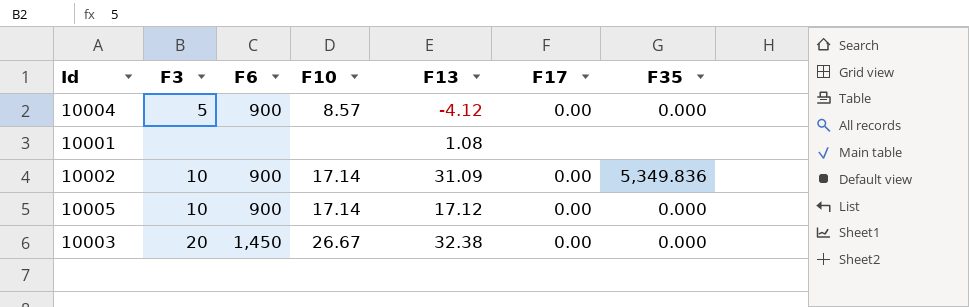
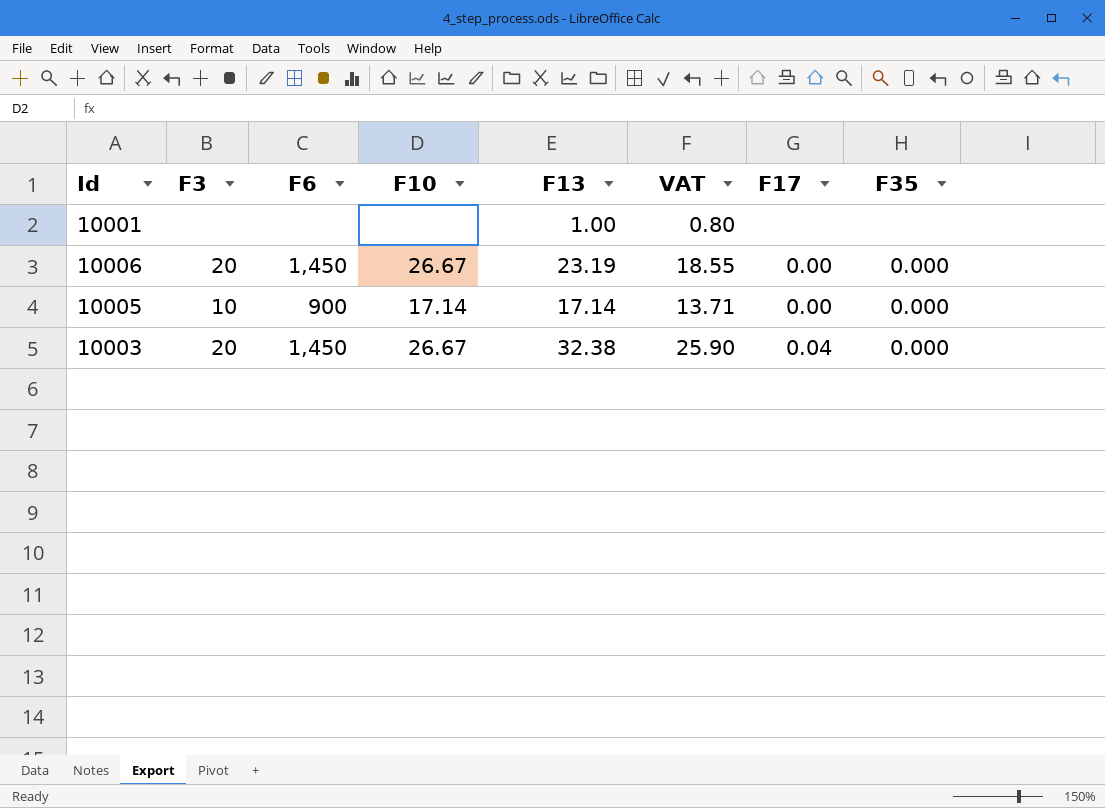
column VAT | formula: none -> [F13] * 0.8
row 10004: 5 | 900 | 8.57 | -4.12 | 0.00 | 0.000 -> none
row 10002: 10 | 900 | 17.14 | 31.09 | 0.00 | 5,349.836 -> none
10001 | F13: 1.08 -> 1.00
row 10006: none -> 20 | 1,450 | 26.67 | 23.19 | 18.55 | 0.00 | 0.000
10005 | F13: 17.12 -> 17.14
10003 | F17: 0.00 -> 0.04

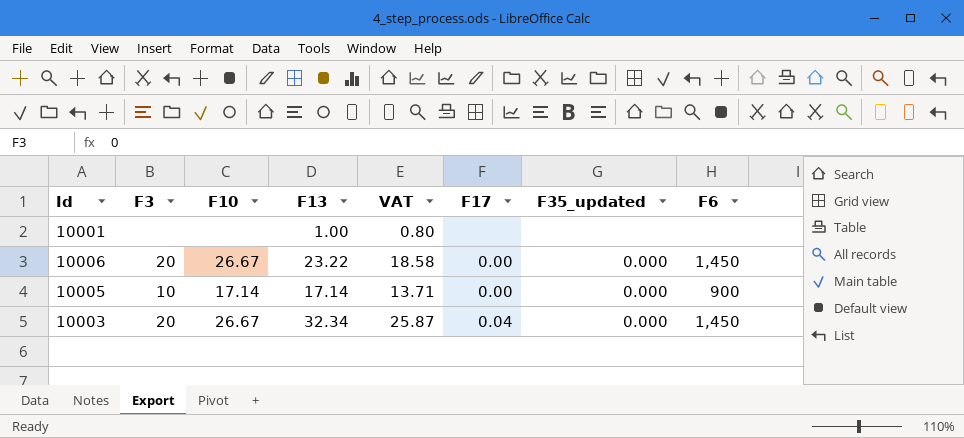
column name: F35 -> F35_updated
column F6 | position: 3 -> 8
10006 | F13: 23.19 -> 23.22
10006 | VAT: 18.55 -> 18.58
10003 | F13: 32.38 -> 32.34
10003 | VAT: 25.90 -> 25.87

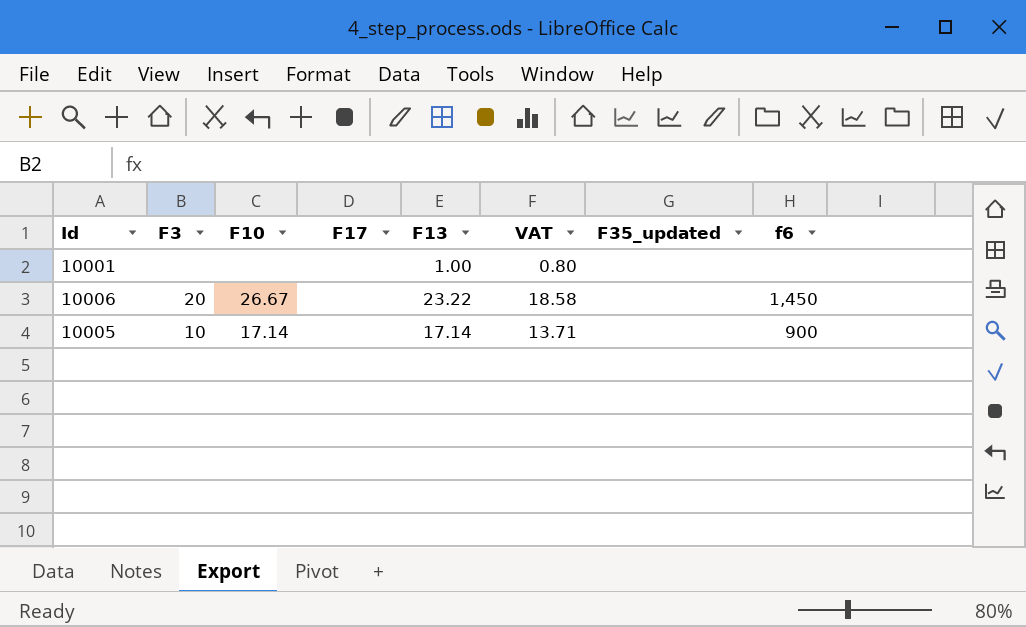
column F17 | position: 6 -> 4
column name: F6 -> f6
row 10003: 20 | 26.67 | 32.34 | 25.87 | 0.04 | 0.000 | 1,450 -> none
10006 | F17: 0.00 -> none
10006 | F35_updated: 0.000 -> none
10005 | F17: 0.00 -> none
10005 | F35_updated: 0.000 -> none

